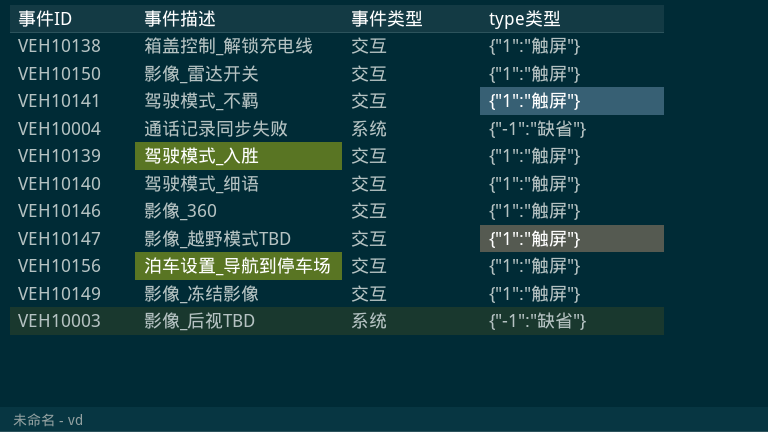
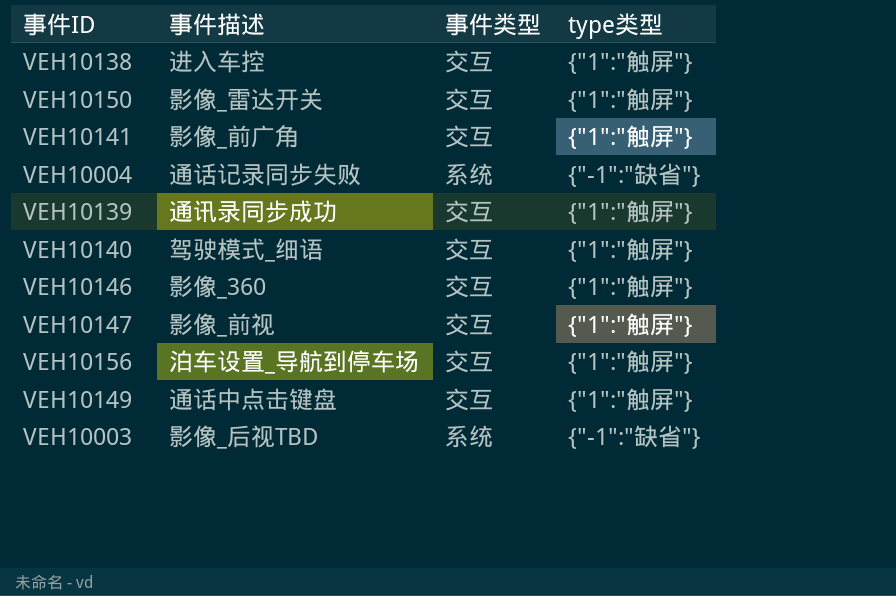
VEH10138 | 事件描述: 箱盖控制_解锁充电线 -> 进入车控
VEH10141 | 事件描述: 驾驶模式_不羁 -> 影像_前广角
VEH10139 | 事件描述: 驾驶模式_入胜 -> 通讯录同步成功
VEH10147 | 事件描述: 影像_越野模式TBD -> 影像_前视
VEH10149 | 事件描述: 影像_冻结影像 -> 通话中点击键盘

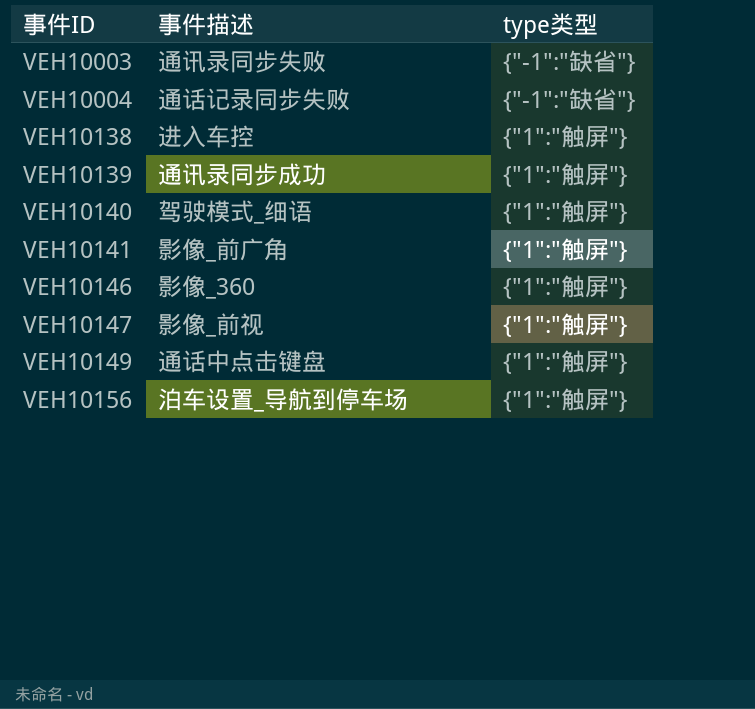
row order: none -> 事件ID ascending
column 事件类型 | position: 3 -> none
row VEH10150: 影像_雷达开关 | 交互 | {"1":"触屏"} -> none
VEH10003 | 事件描述: 影像_后视TBD -> 通讯录同步失败

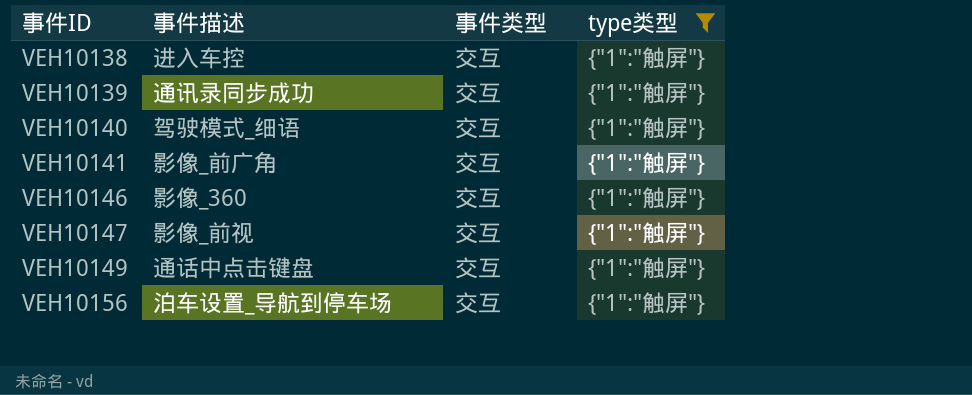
filter: none -> type类型 = {"1":"触屏"}
column 事件类型 | position: none -> 3

